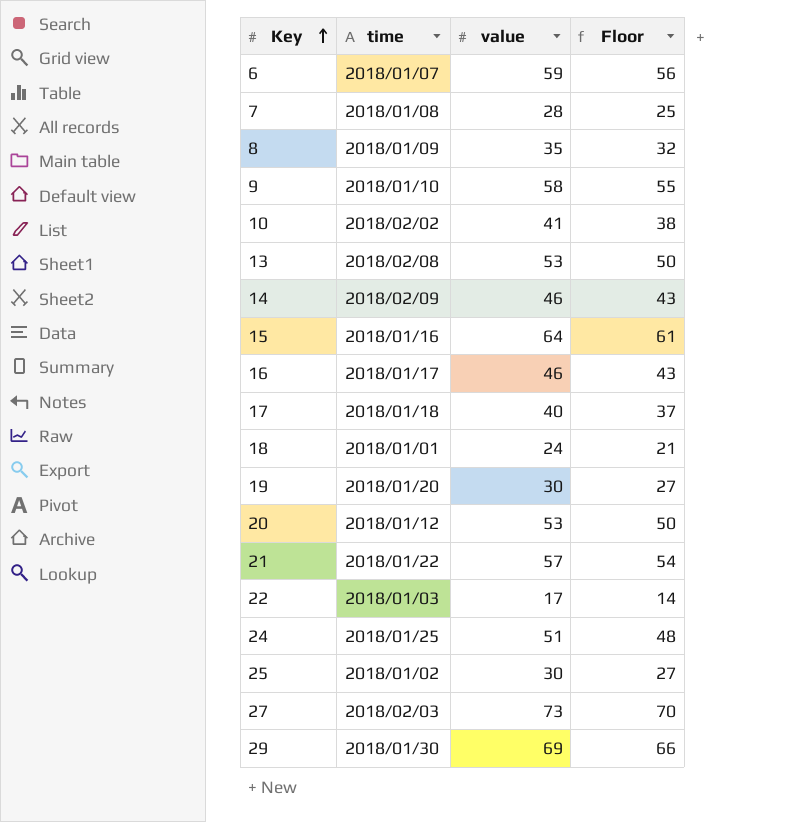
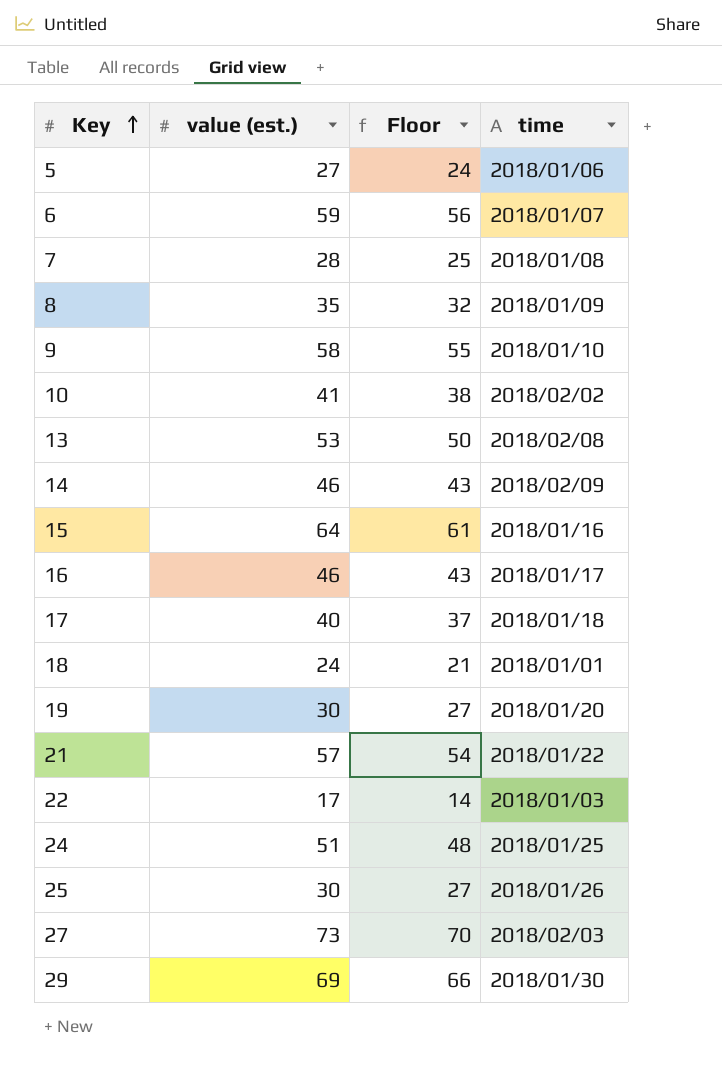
column name: value -> value (est.)
column time | position: 2 -> 4
row 20: 2018/01/12 | 53 | 50 -> none
row 5: none -> 27 | 24 | 2018/01/06
25 | time: 2018/01/02 -> 2018/01/26

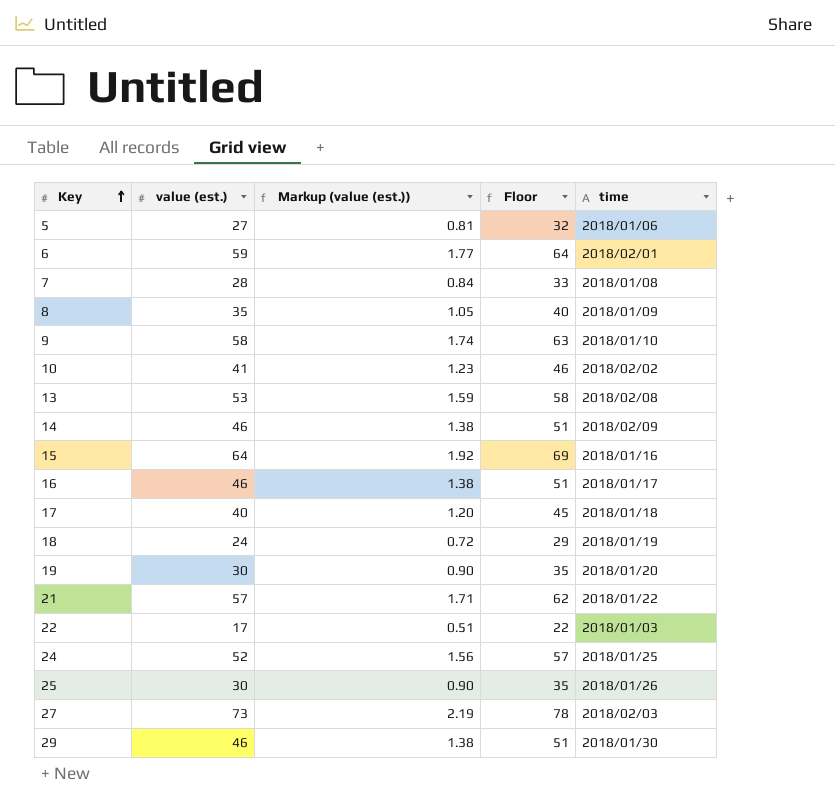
column Markup (value (est.)) | formula: none -> [value (est.)] * 0.03
column Floor | formula: [value (est.)] - 3 -> [value (est.)] + 5
6 | time: 2018/01/07 -> 2018/02/01
18 | time: 2018/01/01 -> 2018/01/19
24 | value (est.): 51 -> 52
29 | value (est.): 69 -> 46

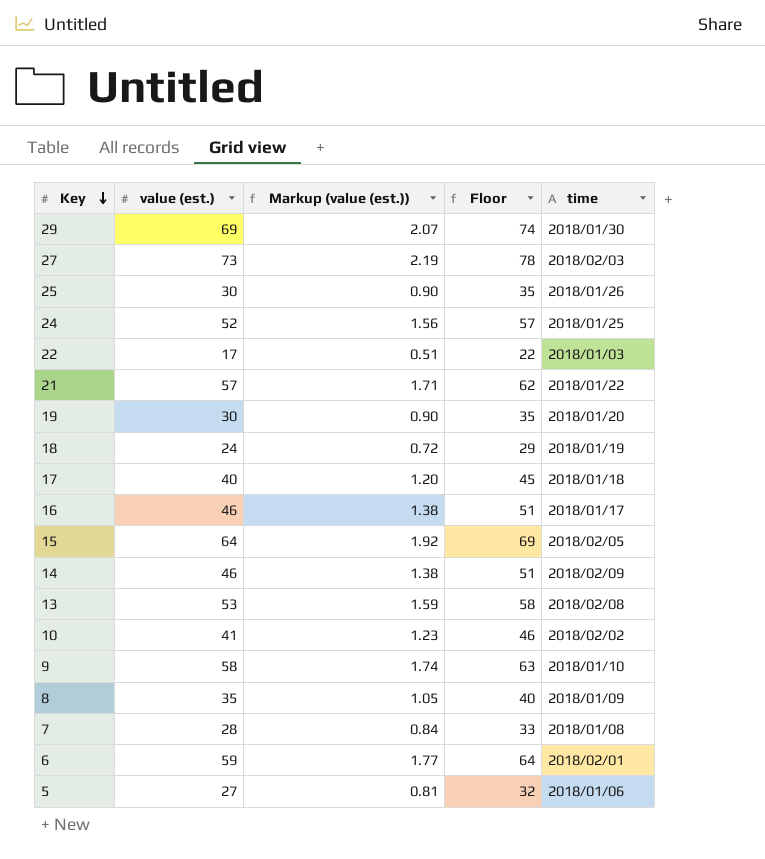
row order: Key ascending -> Key descending
29 | value (est.): 46 -> 69
29 | Markup (value (est.)): 1.38 -> 2.07
29 | Floor: 51 -> 74
15 | time: 2018/01/16 -> 2018/02/05

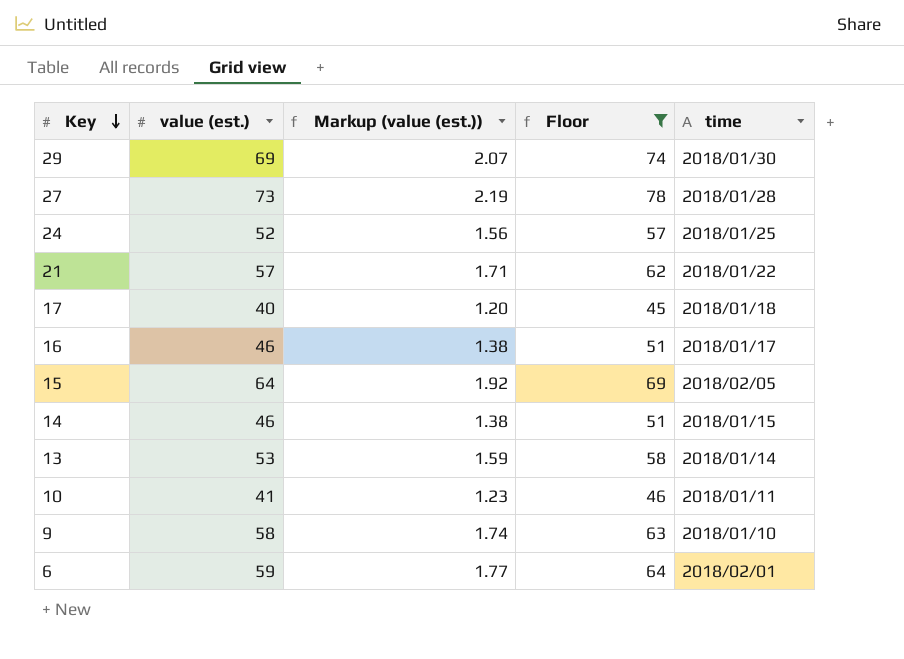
filter: none -> Floor >= 45
27 | time: 2018/02/03 -> 2018/01/28
14 | time: 2018/02/09 -> 2018/01/15
13 | time: 2018/02/08 -> 2018/01/14
10 | time: 2018/02/02 -> 2018/01/11

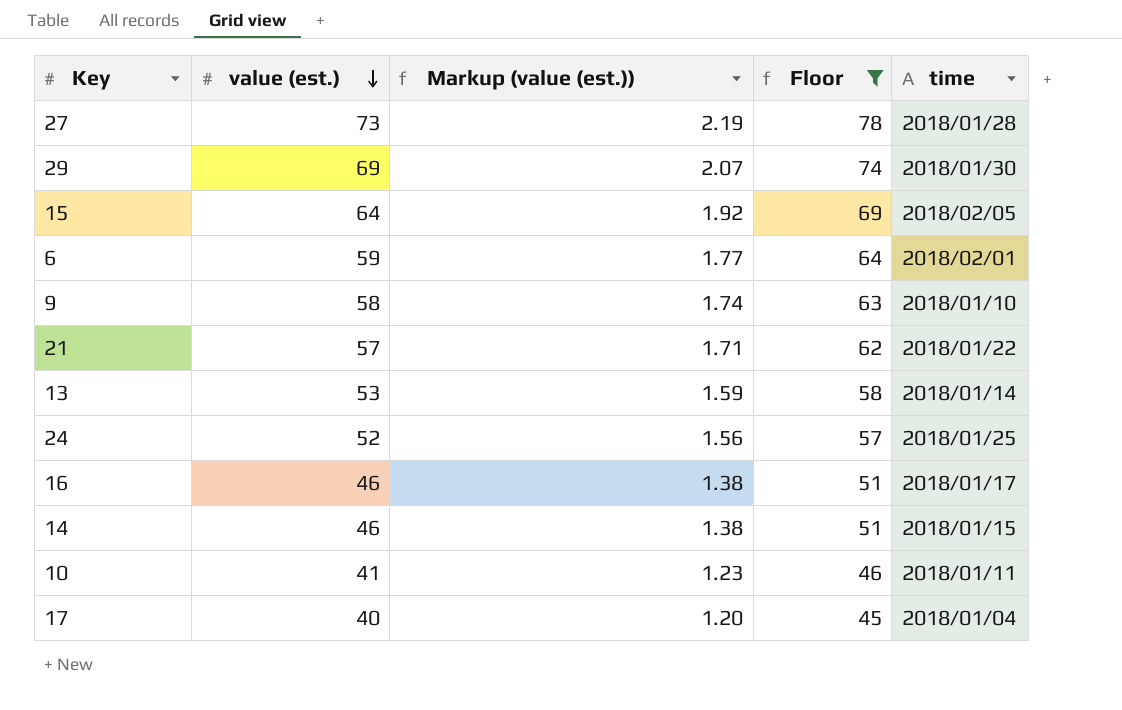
row order: Key descending -> value (est.) descending
17 | time: 2018/01/18 -> 2018/01/04

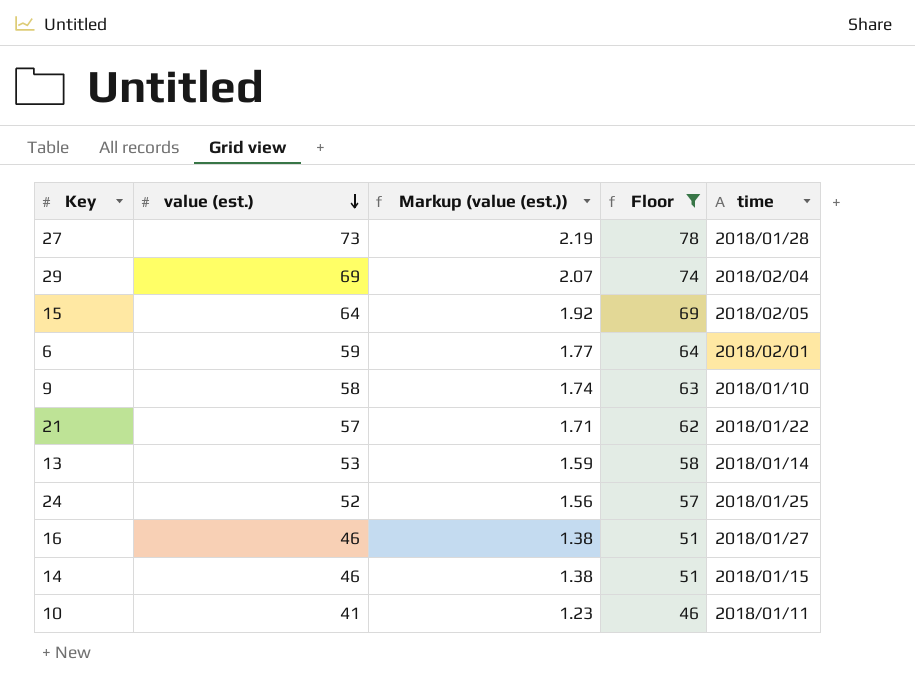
row 17: 40 | 1.20 | 45 | 2018/01/04 -> none
29 | time: 2018/01/30 -> 2018/02/04
16 | time: 2018/01/17 -> 2018/01/27

